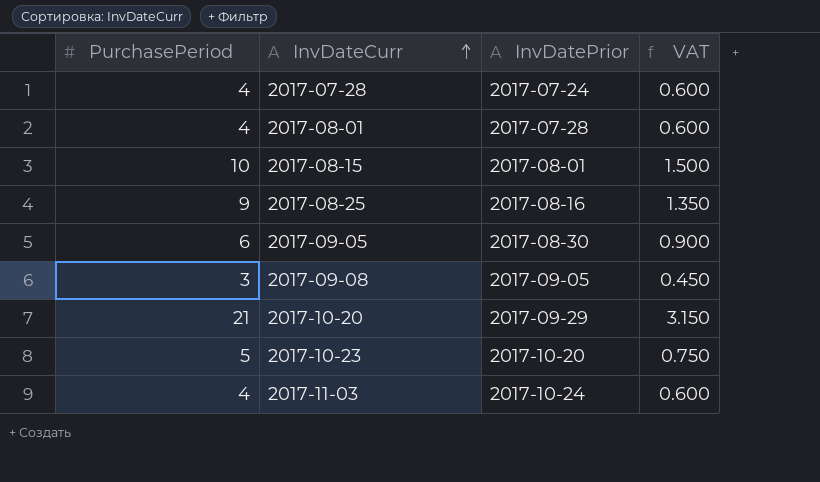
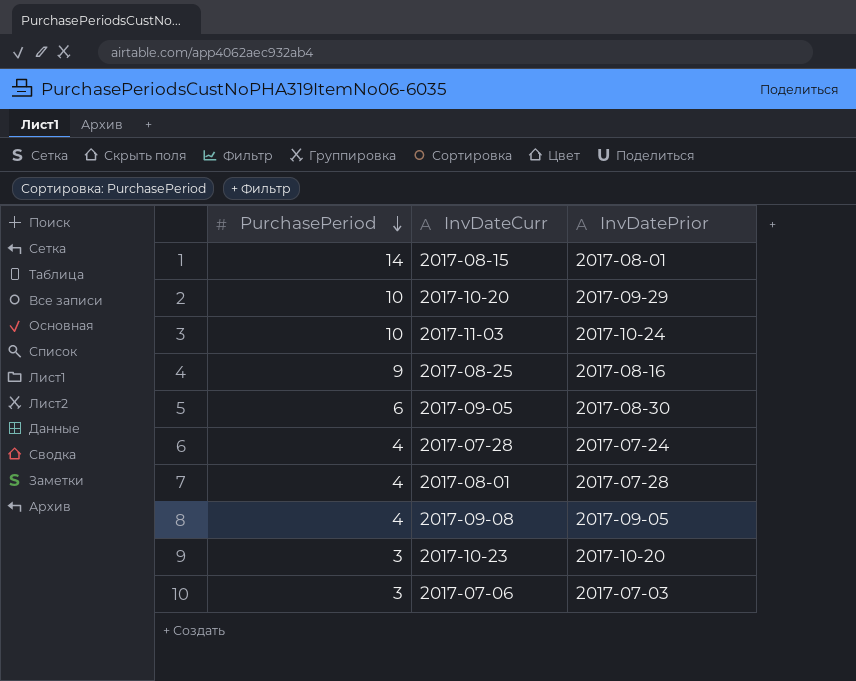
row order: InvDateCurr ascending -> PurchasePeriod descending
column VAT | formula: [PurchasePeriod] * 0.15 -> none
2017-08-15 | PurchasePeriod: 10 -> 14
2017-10-20 | PurchasePeriod: 21 -> 10
2017-11-03 | PurchasePeriod: 4 -> 10
2017-09-08 | PurchasePeriod: 3 -> 4
2017-10-23 | PurchasePeriod: 5 -> 3
row 2017-07-06: none -> 3 | 2017-07-03

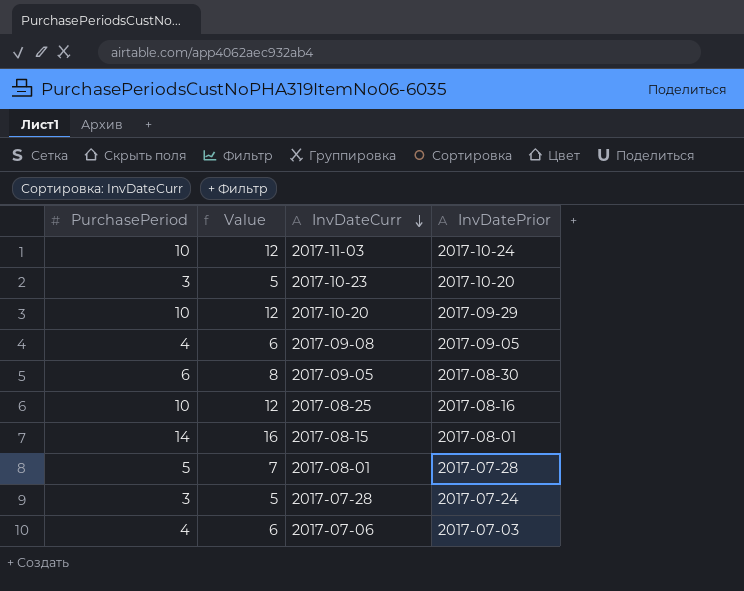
row order: PurchasePeriod descending -> InvDateCurr descending
column Value | formula: none -> [PurchasePeriod] + 2
2017-08-25 | PurchasePeriod: 9 -> 10
2017-08-01 | PurchasePeriod: 4 -> 5
2017-07-28 | PurchasePeriod: 4 -> 3
2017-07-06 | PurchasePeriod: 3 -> 4

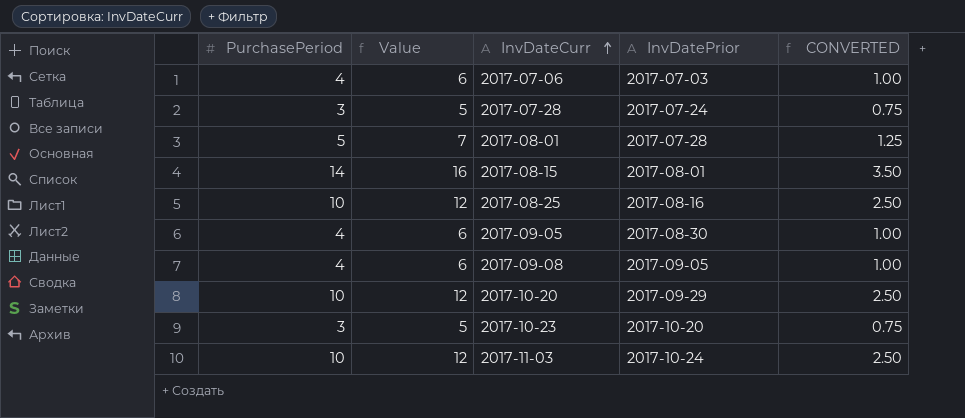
row order: InvDateCurr descending -> InvDateCurr ascending
column CONVERTED | formula: none -> [PurchasePeriod] * 0.25
2017-09-05 | PurchasePeriod: 6 -> 4
2017-09-05 | Value: 8 -> 6

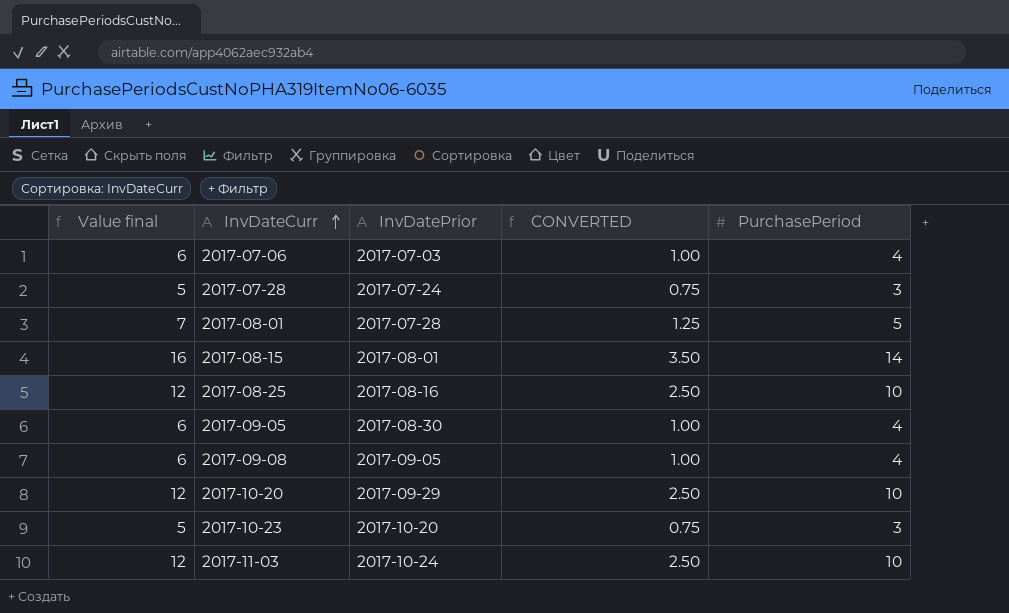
column name: Value -> Value final
column PurchasePeriod | position: 1 -> 5

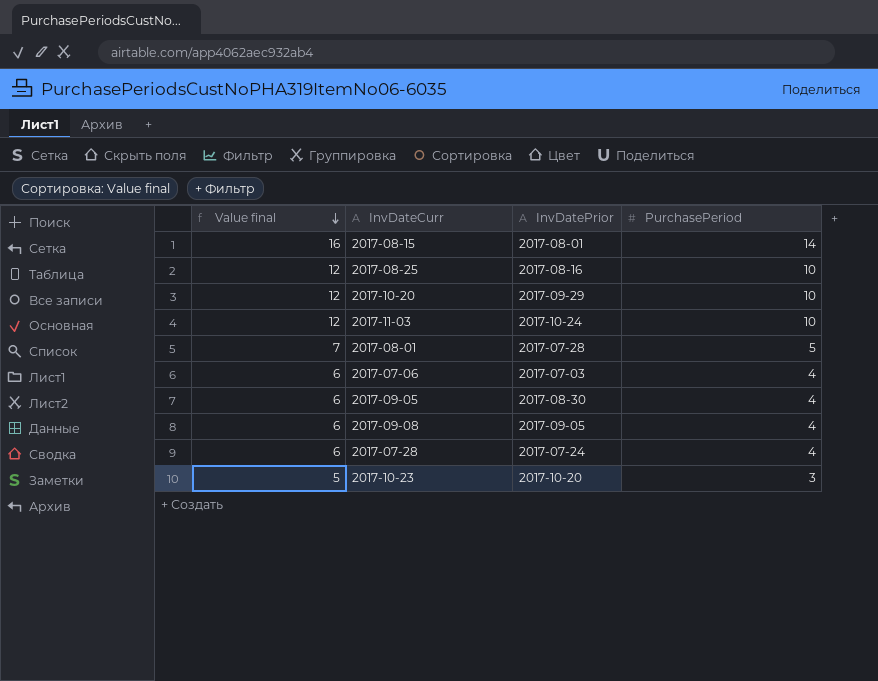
row order: InvDateCurr ascending -> Value final descending
column CONVERTED | formula: [PurchasePeriod] * 0.25 -> none
2017-07-28 | Value final: 5 -> 6
2017-07-28 | PurchasePeriod: 3 -> 4

